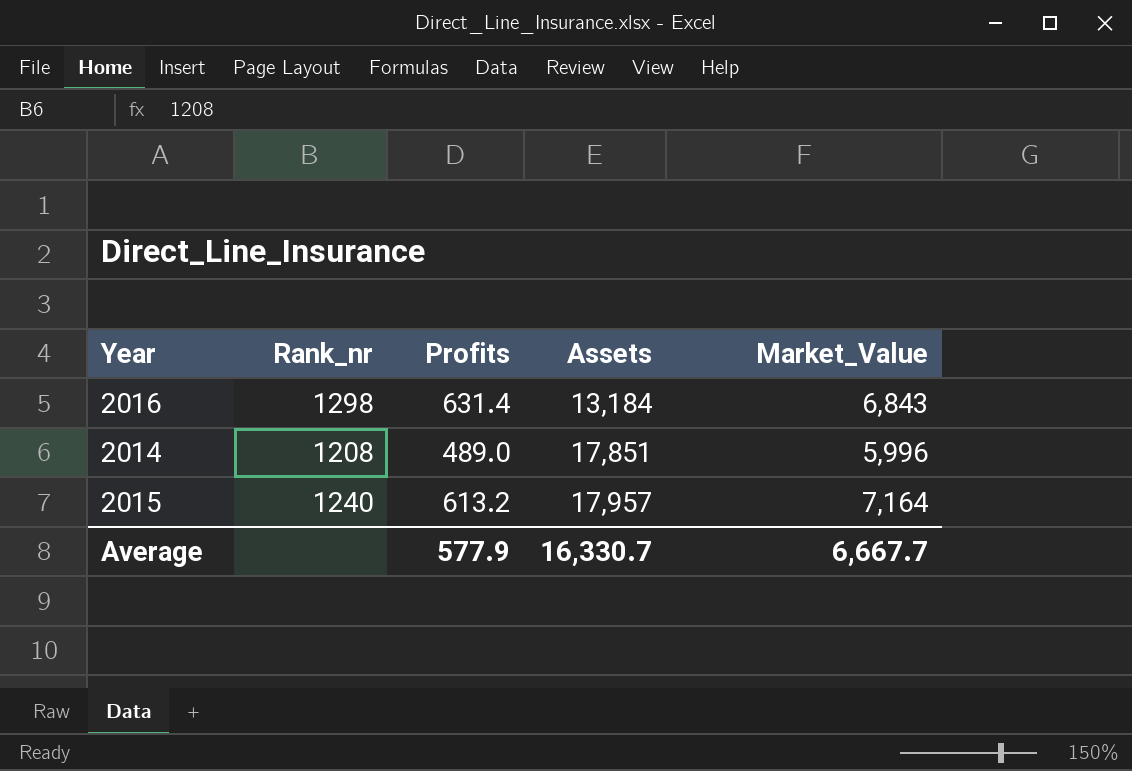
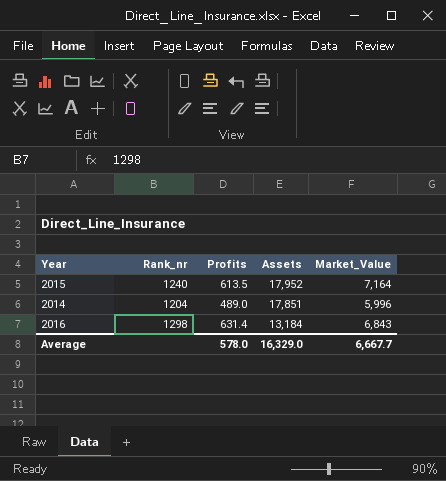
row order: Assets ascending -> Assets descending
2015 | Profits: 613.2 -> 613.5
2015 | Assets: 17,957 -> 17,952
2014 | Rank_nr: 1208 -> 1204
Average | Profits: 577.9 -> 578.0
Average | Assets: 16,330.7 -> 16,329.0

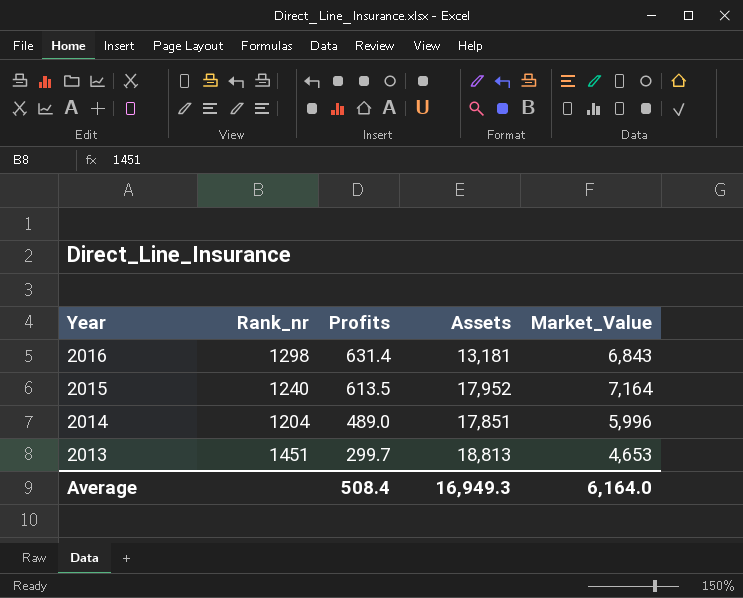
row order: Assets descending -> Year descending
2016 | Assets: 13,184 -> 13,181
row 2013: none -> 1451 | 299.7 | 18,813 | 4,653
Average | Profits: 578.0 -> 508.4
Average | Assets: 16,329.0 -> 16,949.3
Average | Market_Value: 6,667.7 -> 6,164.0

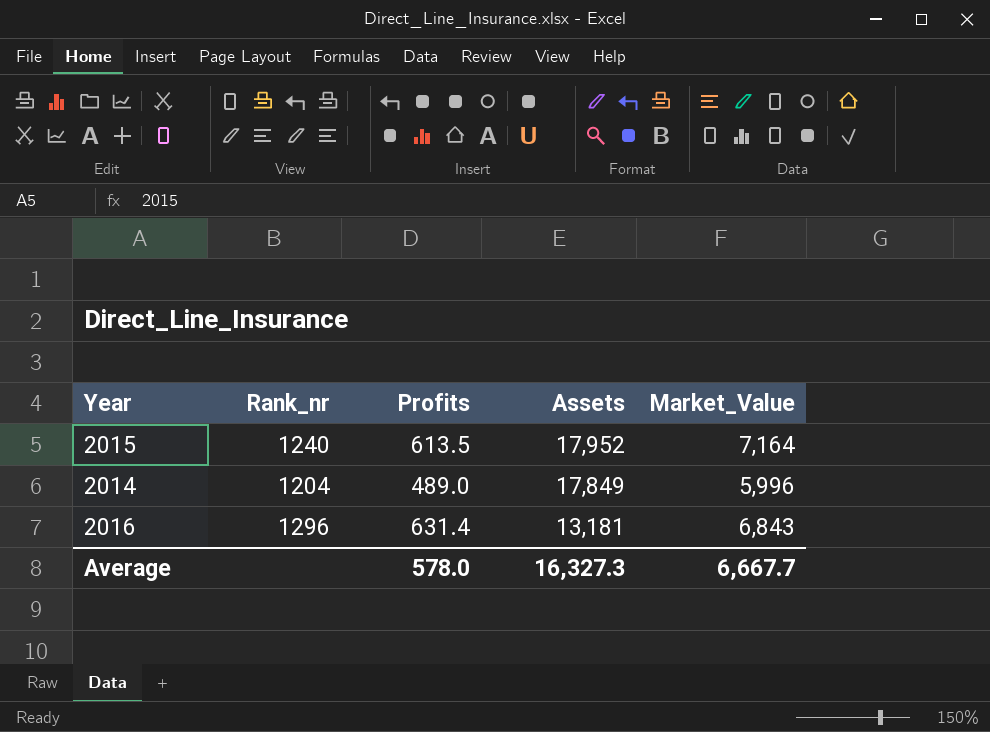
row order: Year descending -> Assets descending
row 2013: 1451 | 299.7 | 18,813 | 4,653 -> none
2014 | Assets: 17,851 -> 17,849
2016 | Rank_nr: 1298 -> 1296
Average | Profits: 508.4 -> 578.0
Average | Assets: 16,949.3 -> 16,327.3
Average | Market_Value: 6,164.0 -> 6,667.7

